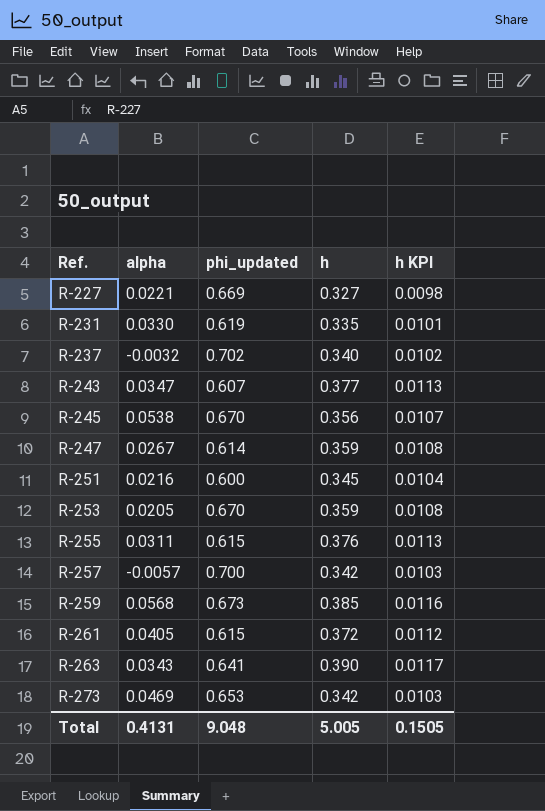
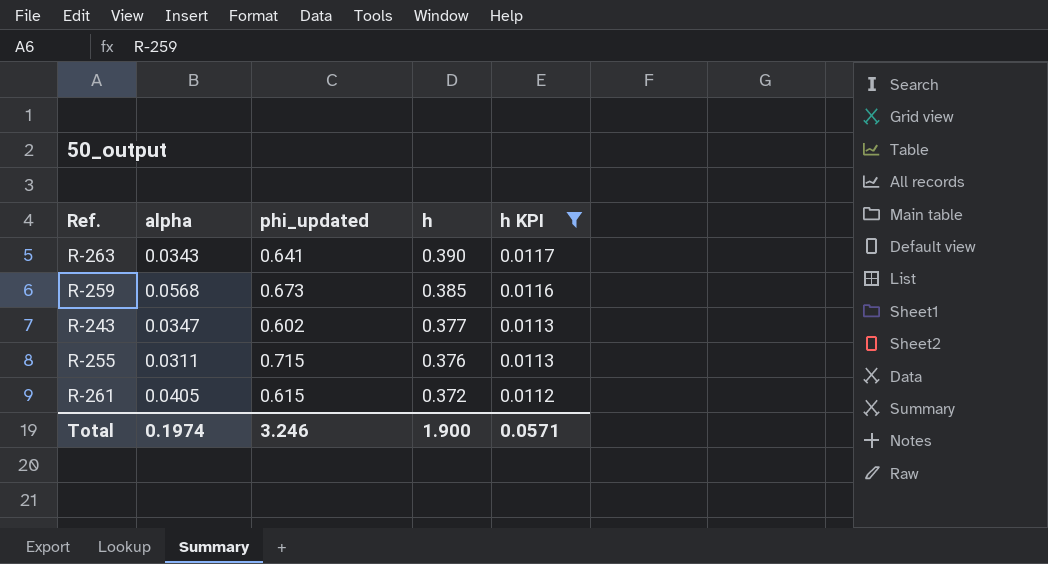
filter: none -> h KPI >= 0.0112
row order: Ref. ascending -> h descending
R-243 | phi_updated: 0.607 -> 0.602
R-255 | phi_updated: 0.615 -> 0.715
Total | alpha: 0.4131 -> 0.1974
Total | phi_updated: 9.048 -> 3.246
Total | h: 5.005 -> 1.900
Total | h KPI: 0.1505 -> 0.0571

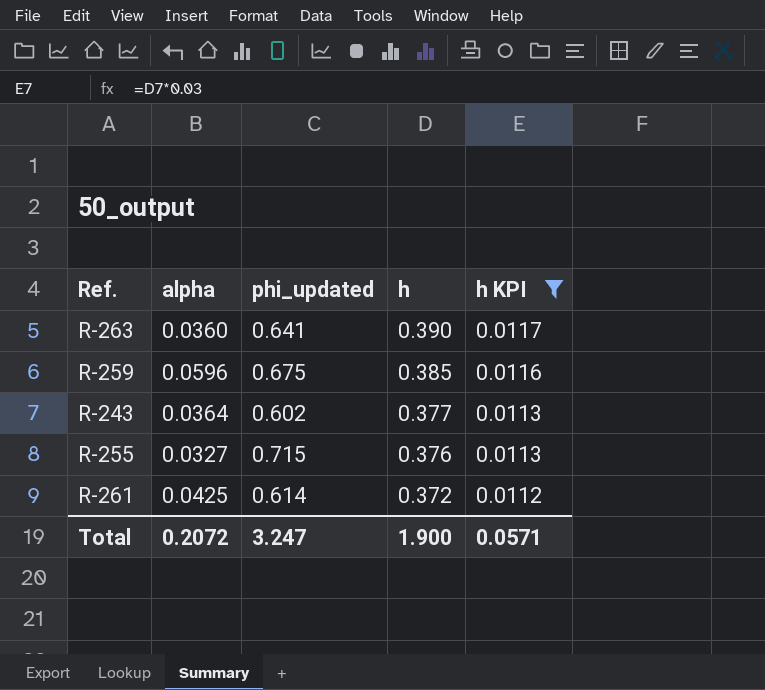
R-263 | alpha: 0.0343 -> 0.0360
R-259 | alpha: 0.0568 -> 0.0596
R-259 | phi_updated: 0.673 -> 0.675
R-243 | alpha: 0.0347 -> 0.0364
R-255 | alpha: 0.0311 -> 0.0327
R-261 | alpha: 0.0405 -> 0.0425
R-261 | phi_updated: 0.615 -> 0.614
Total | alpha: 0.1974 -> 0.2072
Total | phi_updated: 3.246 -> 3.247

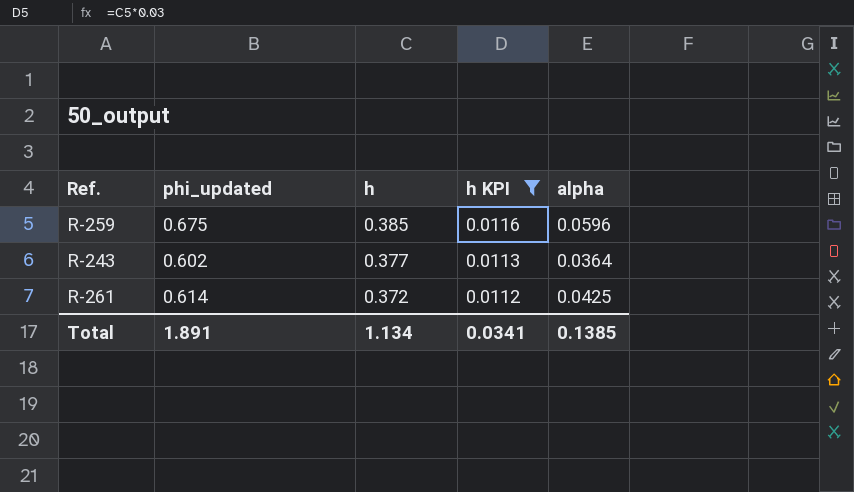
column alpha | position: 2 -> 5
row R-263: 0.0360 | 0.641 | 0.390 | 0.0117 -> none
row R-255: 0.0327 | 0.715 | 0.376 | 0.0113 -> none
Total | phi_updated: 3.247 -> 1.891
Total | h: 1.900 -> 1.134
Total | h KPI: 0.0571 -> 0.0341
Total | alpha: 0.2072 -> 0.1385

